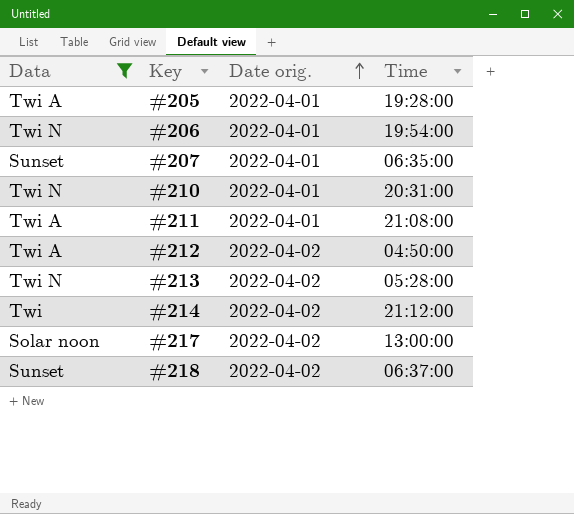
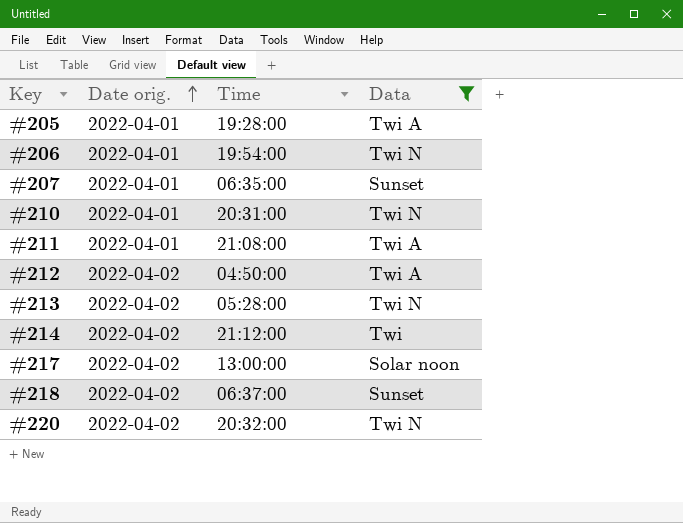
column Data | position: 1 -> 4
row #220: none -> 2022-04-02 | 20:32:00 | Twi N

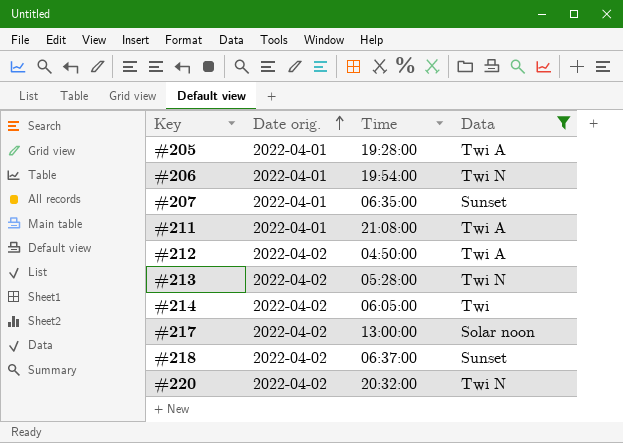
row #210: 2022-04-01 | 20:31:00 | Twi N -> none
#214 | Time: 21:12:00 -> 06:05:00

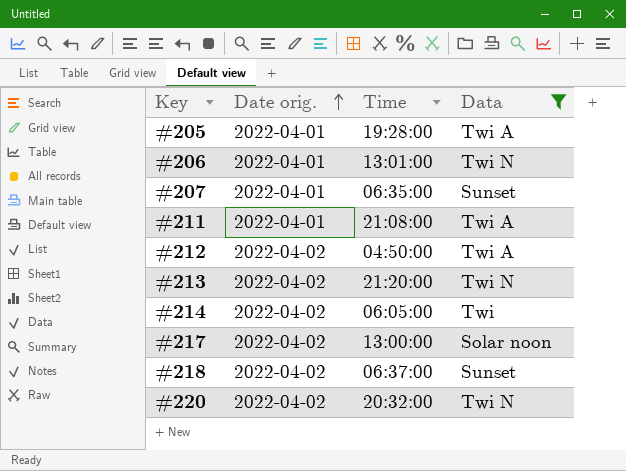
#206 | Time: 19:54:00 -> 13:01:00
#213 | Time: 05:28:00 -> 21:20:00

